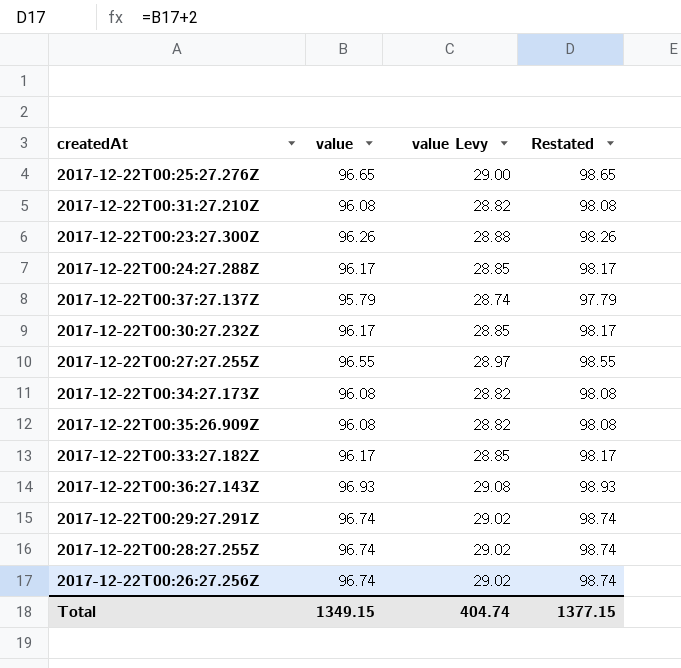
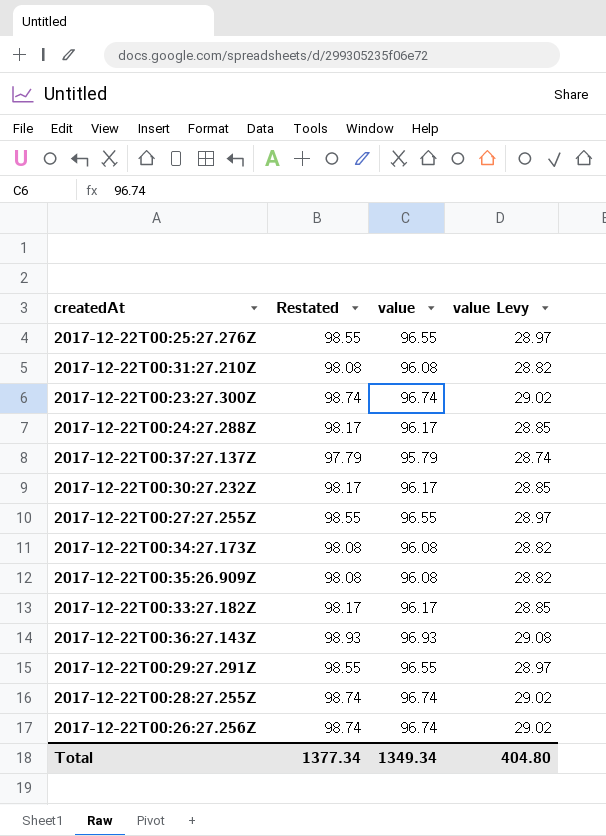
column Restated | position: 4 -> 2
2017-12-22T00:25:27.276Z | Restated: 98.65 -> 98.55
2017-12-22T00:25:27.276Z | value: 96.65 -> 96.55
2017-12-22T00:25:27.276Z | value Levy: 29.00 -> 28.97
2017-12-22T00:23:27.300Z | Restated: 98.26 -> 98.74
2017-12-22T00:23:27.300Z | value: 96.26 -> 96.74
2017-12-22T00:23:27.300Z | value Levy: 28.88 -> 29.02
2017-12-22T00:29:27.291Z | Restated: 98.74 -> 98.55
2017-12-22T00:29:27.291Z | value: 96.74 -> 96.55
2017-12-22T00:29:27.291Z | value Levy: 29.02 -> 28.97
Total | Restated: 1377.15 -> 1377.34
Total | value: 1349.15 -> 1349.34
Total | value Levy: 404.74 -> 404.80

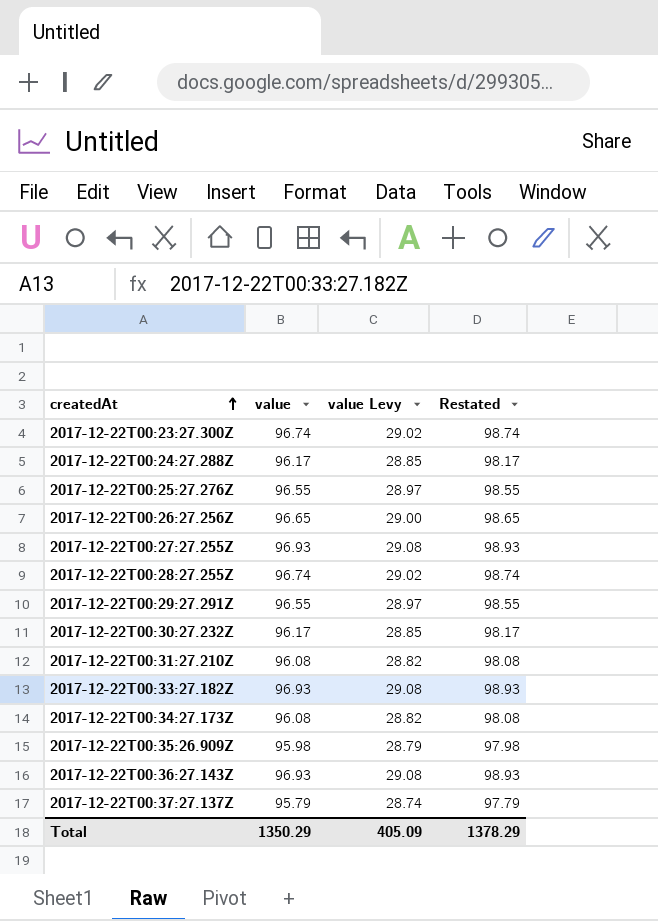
row order: none -> createdAt ascending
column Restated | position: 2 -> 4
2017-12-22T00:26:27.256Z | value: 96.74 -> 96.65
2017-12-22T00:26:27.256Z | value Levy: 29.02 -> 29.00
2017-12-22T00:26:27.256Z | Restated: 98.74 -> 98.65
2017-12-22T00:27:27.255Z | value: 96.55 -> 96.93
2017-12-22T00:27:27.255Z | value Levy: 28.97 -> 29.08
2017-12-22T00:27:27.255Z | Restated: 98.55 -> 98.93
2017-12-22T00:33:27.182Z | value: 96.17 -> 96.93
2017-12-22T00:33:27.182Z | value Levy: 28.85 -> 29.08
2017-12-22T00:33:27.182Z | Restated: 98.17 -> 98.93
2017-12-22T00:35:26.909Z | value: 96.08 -> 95.98
2017-12-22T00:35:26.909Z | value Levy: 28.82 -> 28.79
2017-12-22T00:35:26.909Z | Restated: 98.08 -> 97.98
Total | value: 1349.34 -> 1350.29
Total | value Levy: 404.80 -> 405.09
Total | Restated: 1377.34 -> 1378.29

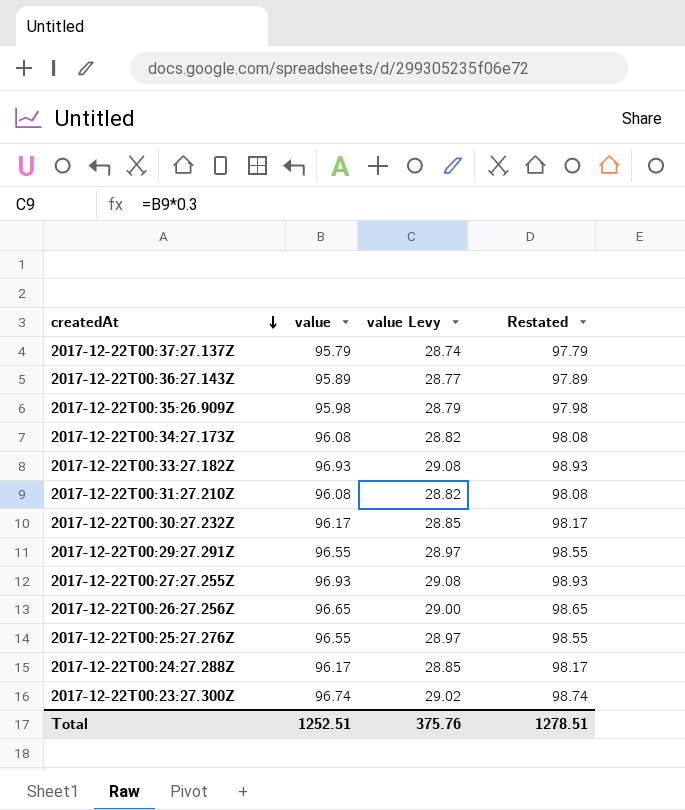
row order: createdAt ascending -> createdAt descending
row 2017-12-22T00:28:27.255Z: 96.74 | 29.02 | 98.74 -> none
2017-12-22T00:36:27.143Z | value: 96.93 -> 95.89
2017-12-22T00:36:27.143Z | value Levy: 29.08 -> 28.77
2017-12-22T00:36:27.143Z | Restated: 98.93 -> 97.89
Total | value: 1350.29 -> 1252.51
Total | value Levy: 405.09 -> 375.76
Total | Restated: 1378.29 -> 1278.51

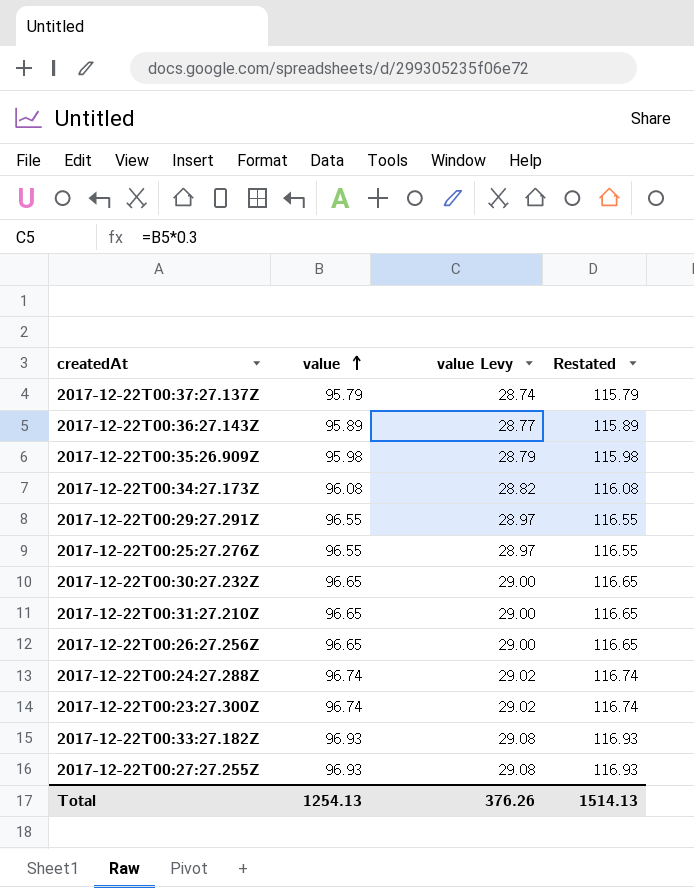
row order: createdAt descending -> value ascending
column Restated | formula: [value] + 2 -> [value] + 20
2017-12-22T00:30:27.232Z | value: 96.17 -> 96.65
2017-12-22T00:30:27.232Z | value Levy: 28.85 -> 29.00
2017-12-22T00:31:27.210Z | value: 96.08 -> 96.65
2017-12-22T00:31:27.210Z | value Levy: 28.82 -> 29.00
2017-12-22T00:24:27.288Z | value: 96.17 -> 96.74
2017-12-22T00:24:27.288Z | value Levy: 28.85 -> 29.02
Total | value: 1252.51 -> 1254.13
Total | value Levy: 375.76 -> 376.26
Total | Restated: 1278.51 -> 1514.13

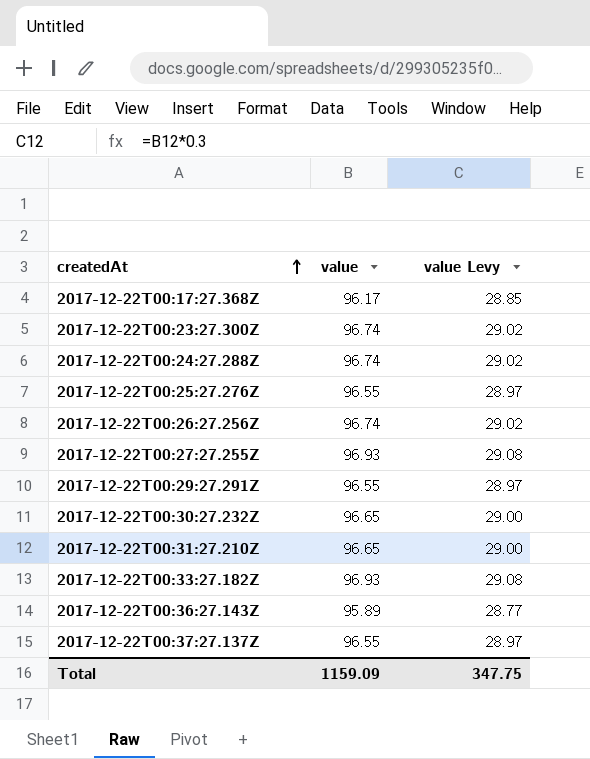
row order: value ascending -> createdAt ascending
column Restated | formula: [value] + 20 -> none
row 2017-12-22T00:35:26.909Z: 95.98 | 28.79 | 115.98 -> none
row 2017-12-22T00:34:27.173Z: 96.08 | 28.82 | 116.08 -> none
row 2017-12-22T00:17:27.368Z: none -> 96.17 | 28.85
2017-12-22T00:26:27.256Z | value: 96.65 -> 96.74
2017-12-22T00:26:27.256Z | value Levy: 29.00 -> 29.02
2017-12-22T00:37:27.137Z | value: 95.79 -> 96.55
2017-12-22T00:37:27.137Z | value Levy: 28.74 -> 28.97
Total | value: 1254.13 -> 1159.09
Total | value Levy: 376.26 -> 347.75

